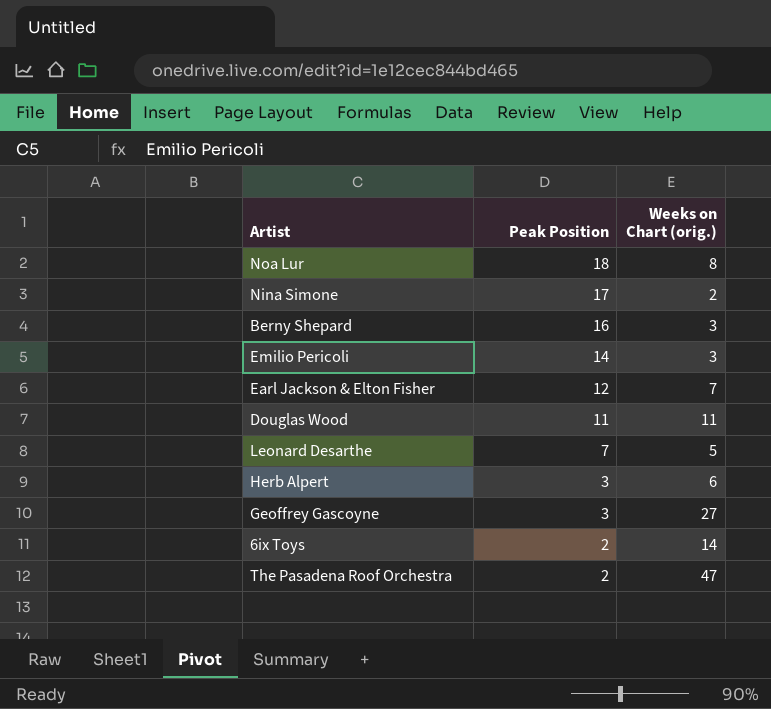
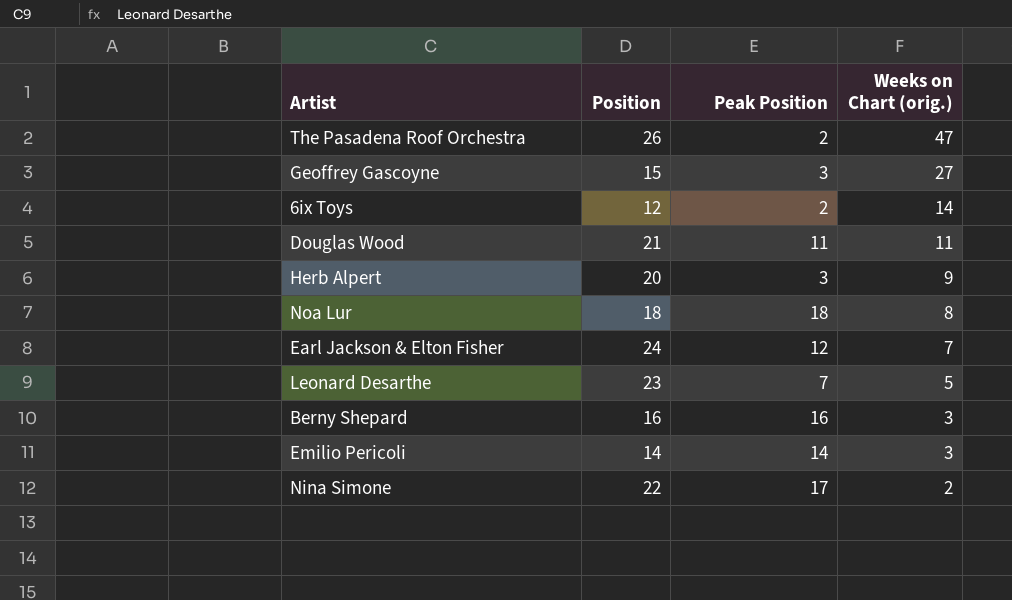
row order: Peak Position descending -> Weeks on Chart (orig.) descending
column Position | position: none -> 2
Herb Alpert | Weeks on Chart (orig.): 6 -> 9

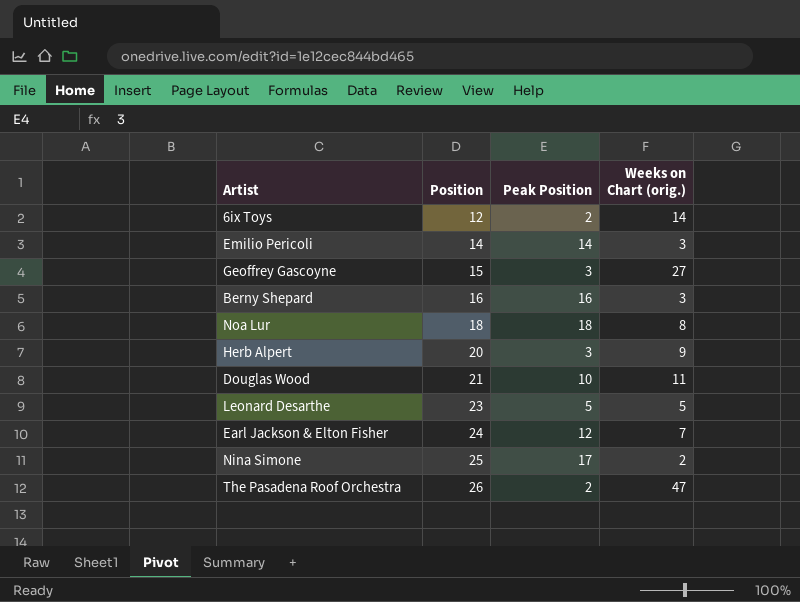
row order: Weeks on Chart (orig.) descending -> Position ascending
Douglas Wood | Peak Position: 11 -> 10
Leonard Desarthe | Peak Position: 7 -> 5
Nina Simone | Position: 22 -> 25

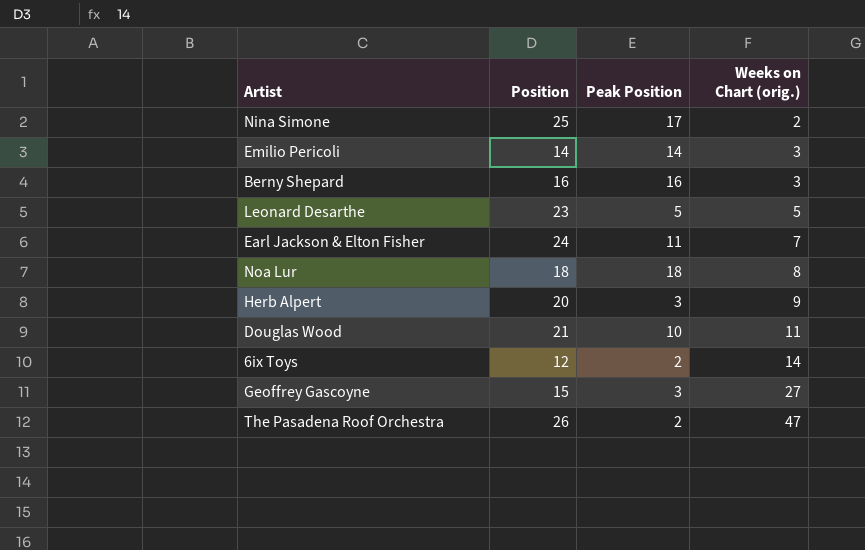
row order: Position ascending -> Weeks on Chart (orig.) ascending
Earl Jackson & Elton Fisher | Peak Position: 12 -> 11

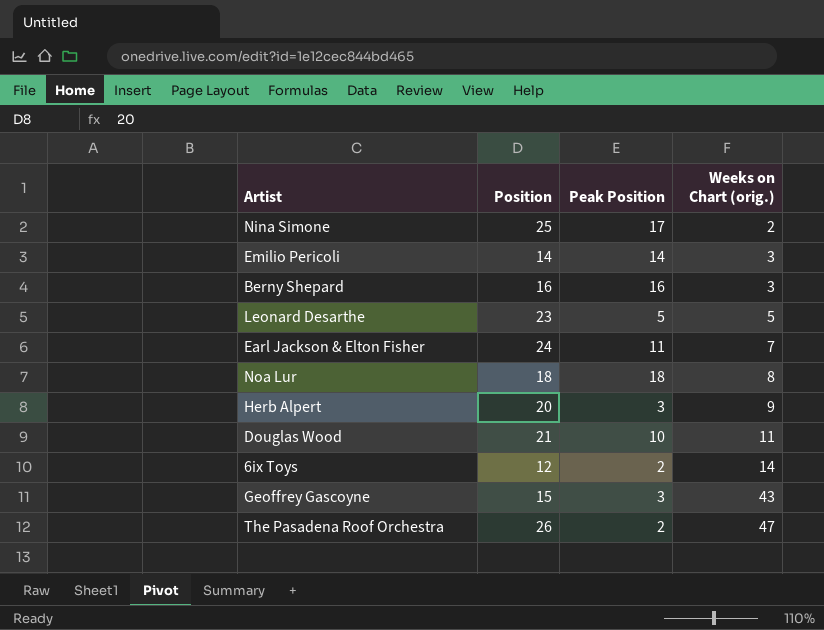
Geoffrey Gascoyne | Weeks on Chart (orig.): 27 -> 43

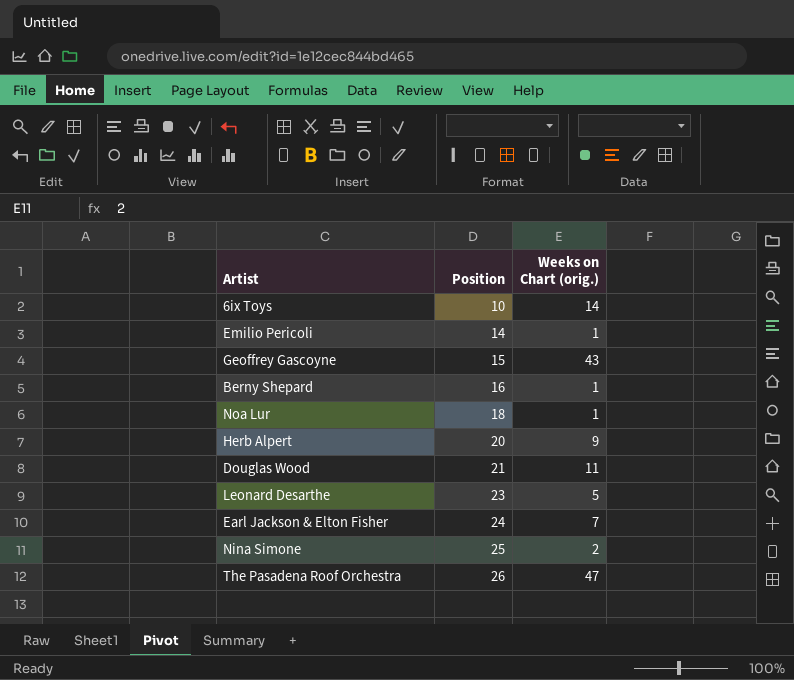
row order: Weeks on Chart (orig.) ascending -> Position ascending
column Peak Position | position: 3 -> none
6ix Toys | Position: 12 -> 10
Emilio Pericoli | Weeks on Chart (orig.): 3 -> 1
Berny Shepard | Weeks on Chart (orig.): 3 -> 1
Noa Lur | Weeks on Chart (orig.): 8 -> 1

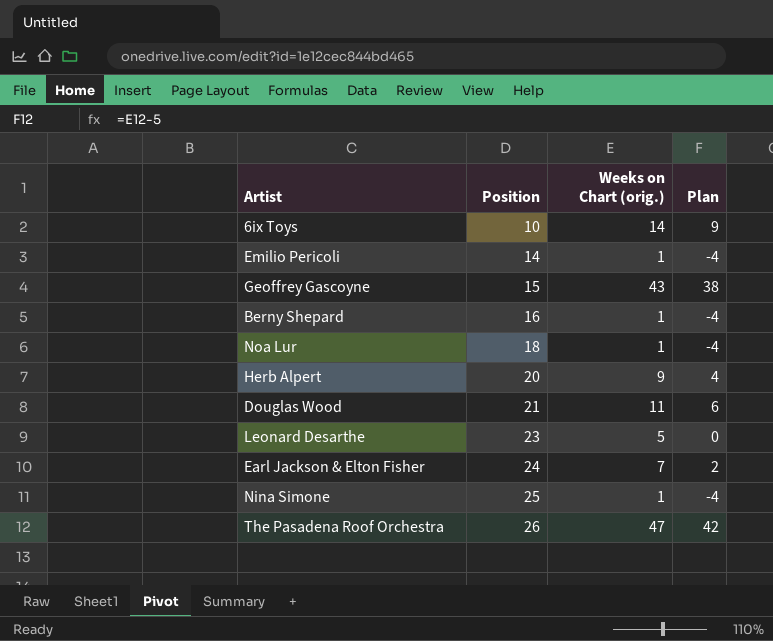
column Plan | formula: none -> [Weeks on Chart (orig.)] - 5
Nina Simone | Weeks on Chart (orig.): 2 -> 1

